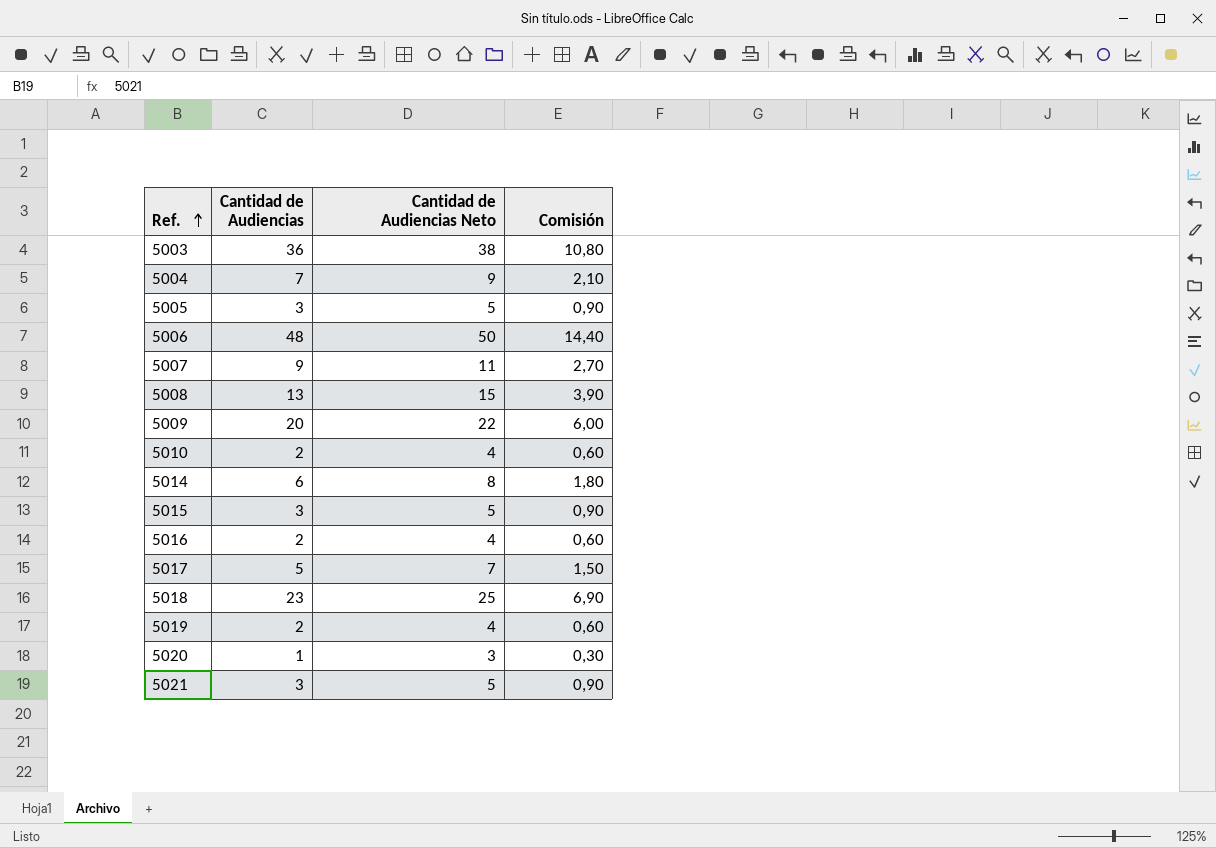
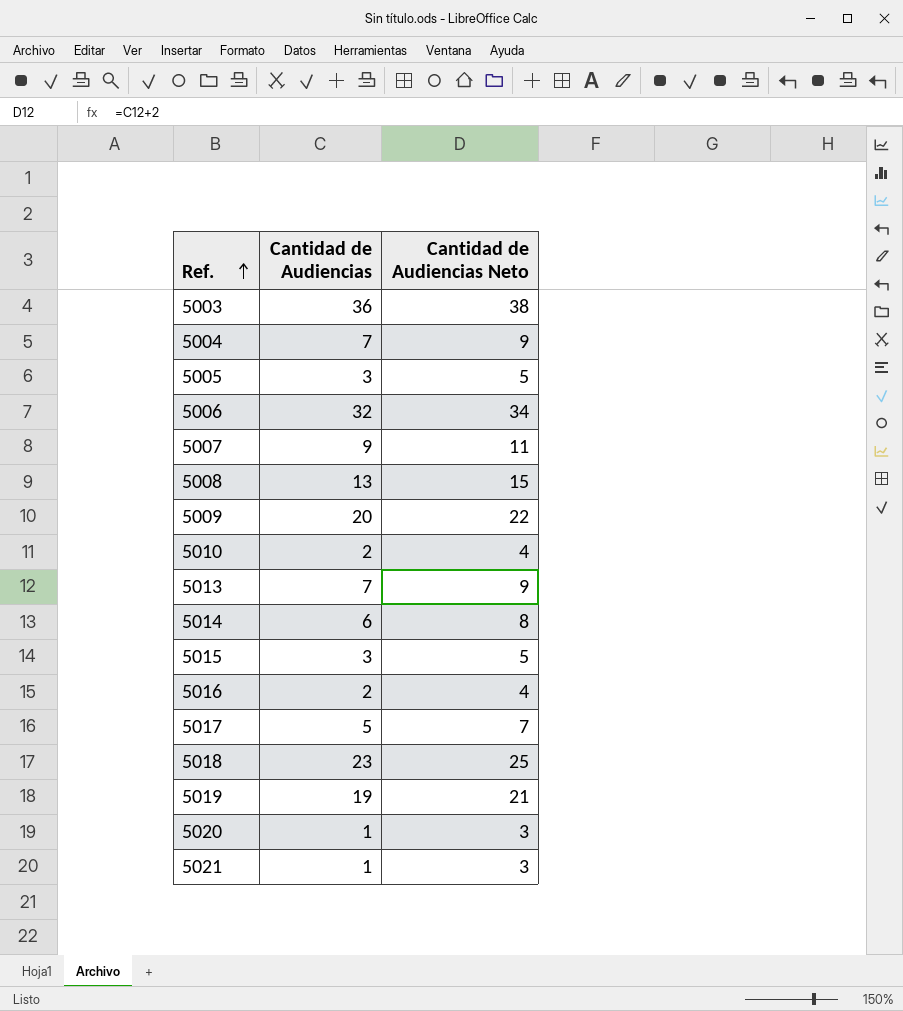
column Comisión | formula: [Cantidad de Audiencias] * 0,3 -> none
5006 | Cantidad de Audiencias: 48 -> 32
5006 | Cantidad de Audiencias Neto: 50 -> 34
row 5013: none -> 7 | 9
5019 | Cantidad de Audiencias: 2 -> 19
5019 | Cantidad de Audiencias Neto: 4 -> 21
5021 | Cantidad de Audiencias: 3 -> 1
5021 | Cantidad de Audiencias Neto: 5 -> 3

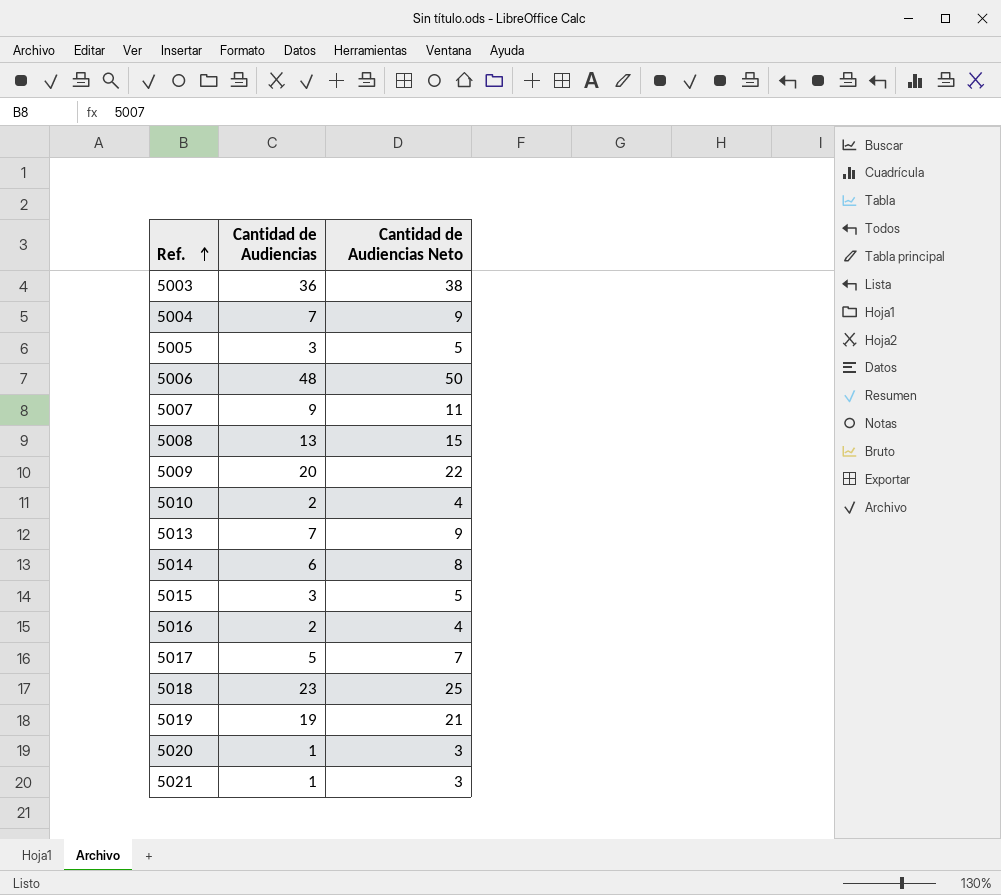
5006 | Cantidad de Audiencias: 32 -> 48
5006 | Cantidad de Audiencias Neto: 34 -> 50

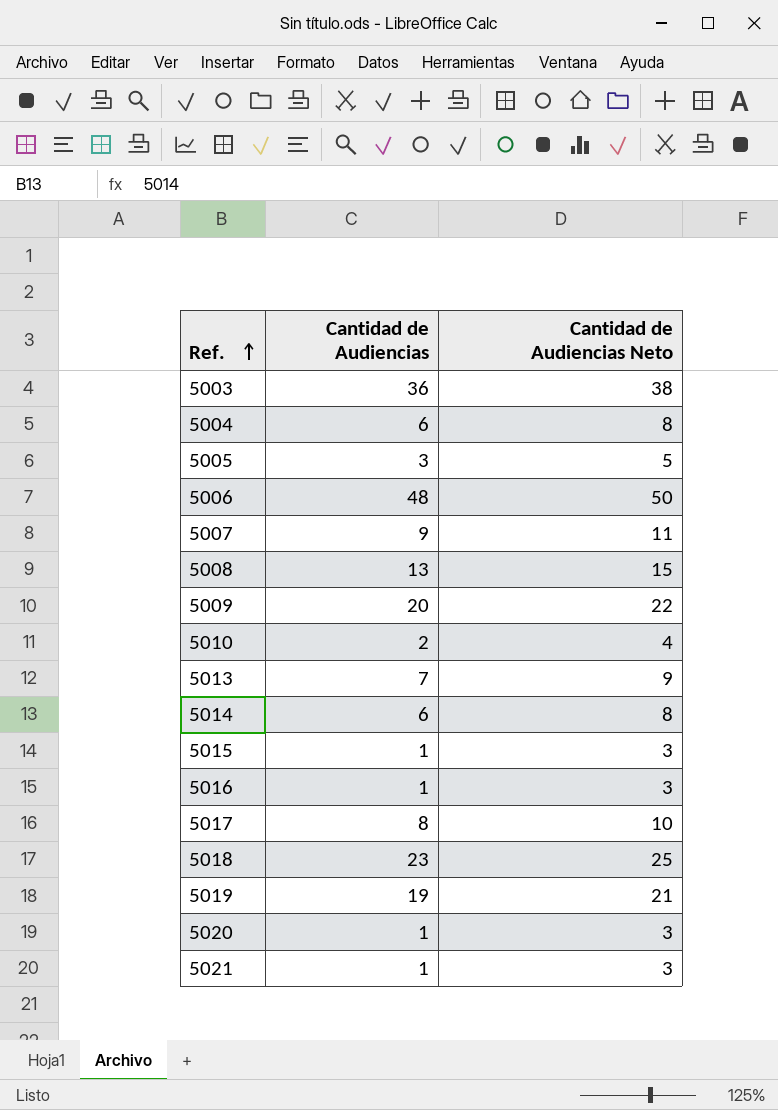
5004 | Cantidad de Audiencias: 7 -> 6
5004 | Cantidad de Audiencias Neto: 9 -> 8
5015 | Cantidad de Audiencias: 3 -> 1
5015 | Cantidad de Audiencias Neto: 5 -> 3
5016 | Cantidad de Audiencias: 2 -> 1
5016 | Cantidad de Audiencias Neto: 4 -> 3
5017 | Cantidad de Audiencias: 5 -> 8
5017 | Cantidad de Audiencias Neto: 7 -> 10

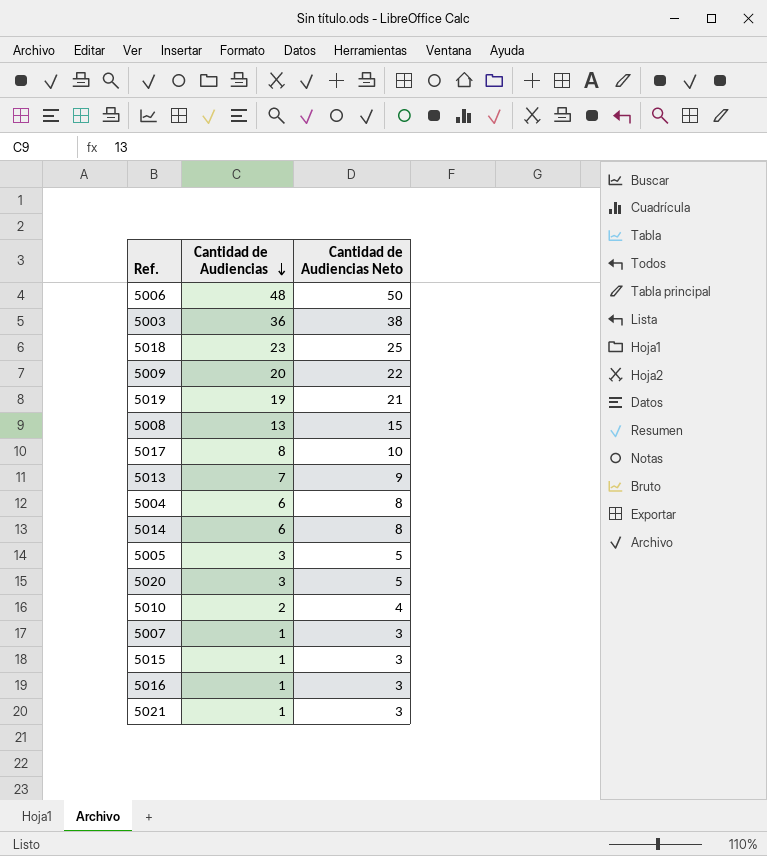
row order: Ref. ascending -> Cantidad de Audiencias descending
5020 | Cantidad de Audiencias: 1 -> 3
5020 | Cantidad de Audiencias Neto: 3 -> 5
5007 | Cantidad de Audiencias: 9 -> 1
5007 | Cantidad de Audiencias Neto: 11 -> 3

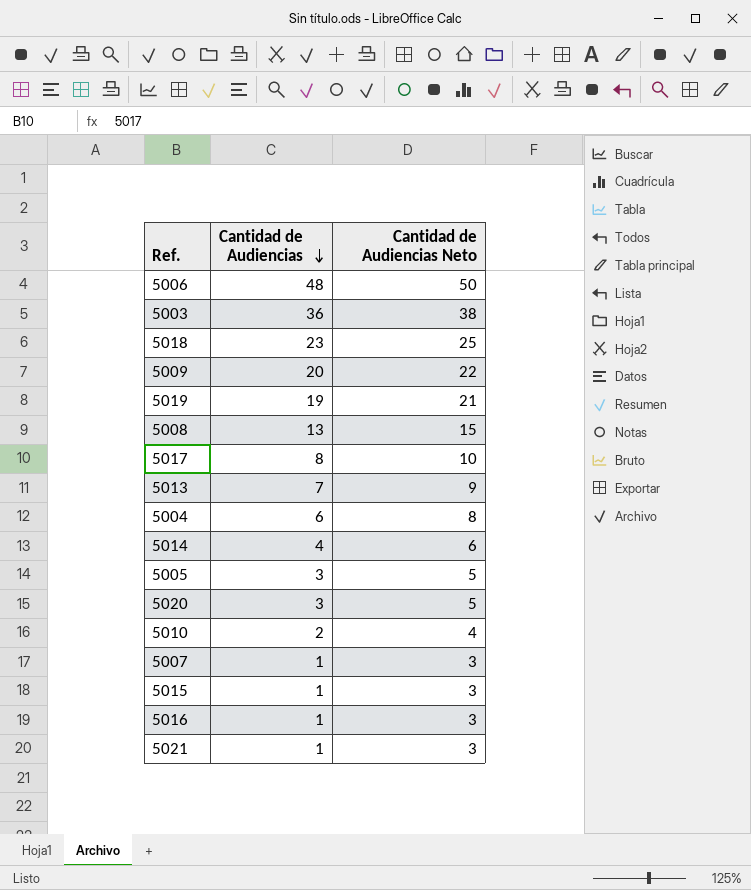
5014 | Cantidad de Audiencias: 6 -> 4
5014 | Cantidad de Audiencias Neto: 8 -> 6

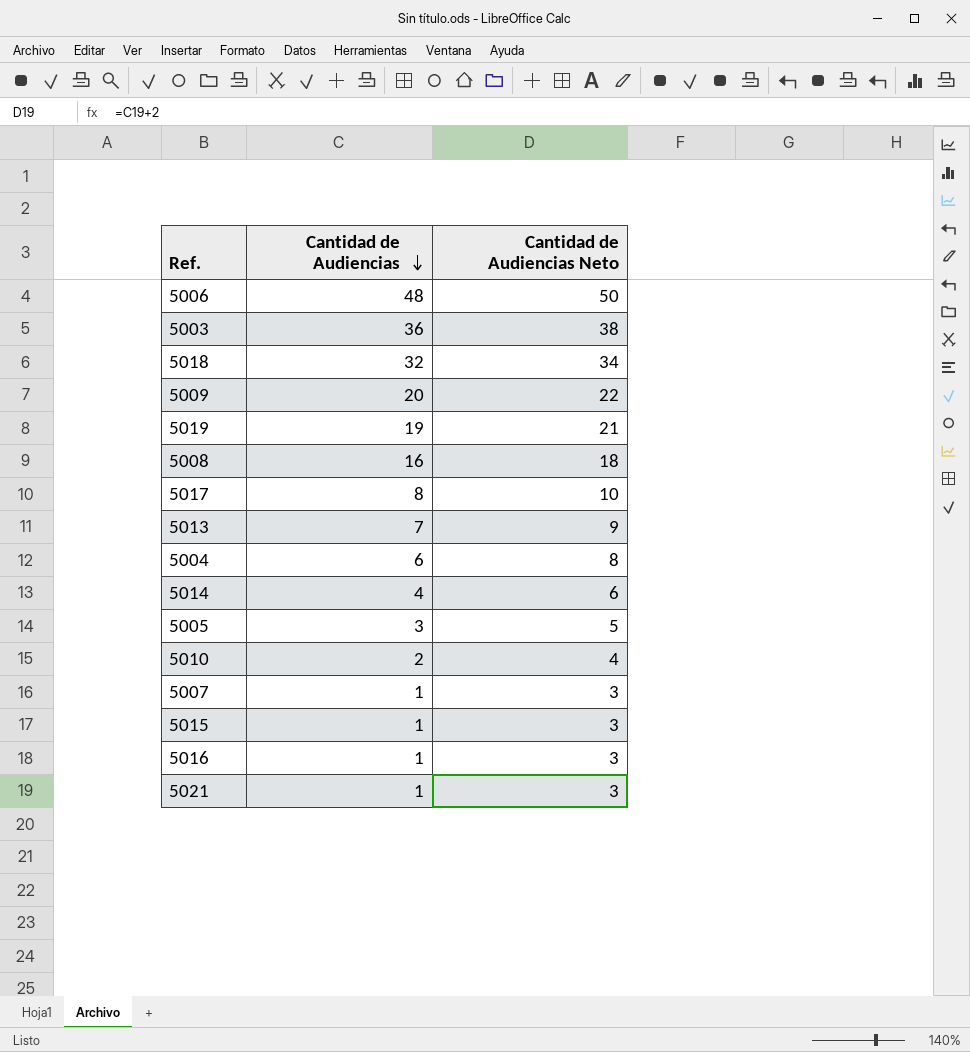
row 5020: 3 | 5 -> none
5018 | Cantidad de Audiencias: 23 -> 32
5018 | Cantidad de Audiencias Neto: 25 -> 34
5008 | Cantidad de Audiencias: 13 -> 16
5008 | Cantidad de Audiencias Neto: 15 -> 18

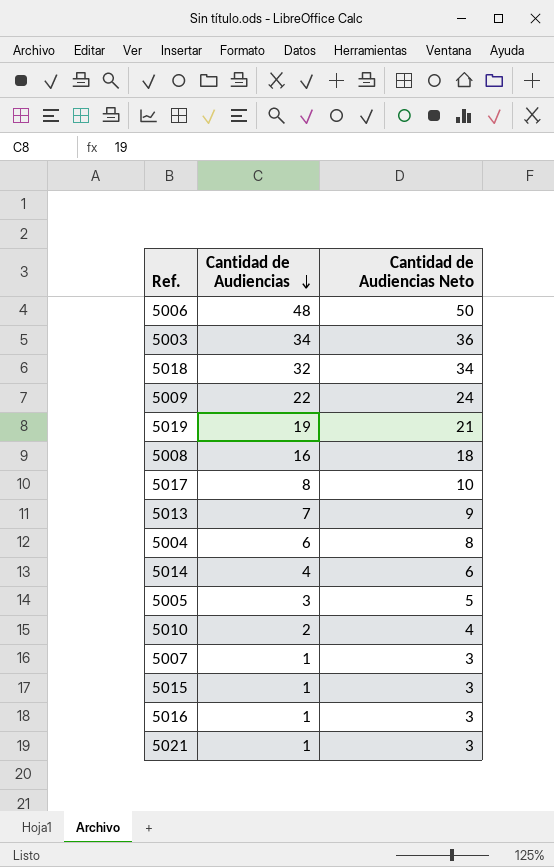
5003 | Cantidad de Audiencias: 36 -> 34
5003 | Cantidad de Audiencias Neto: 38 -> 36
5009 | Cantidad de Audiencias: 20 -> 22
5009 | Cantidad de Audiencias Neto: 22 -> 24

